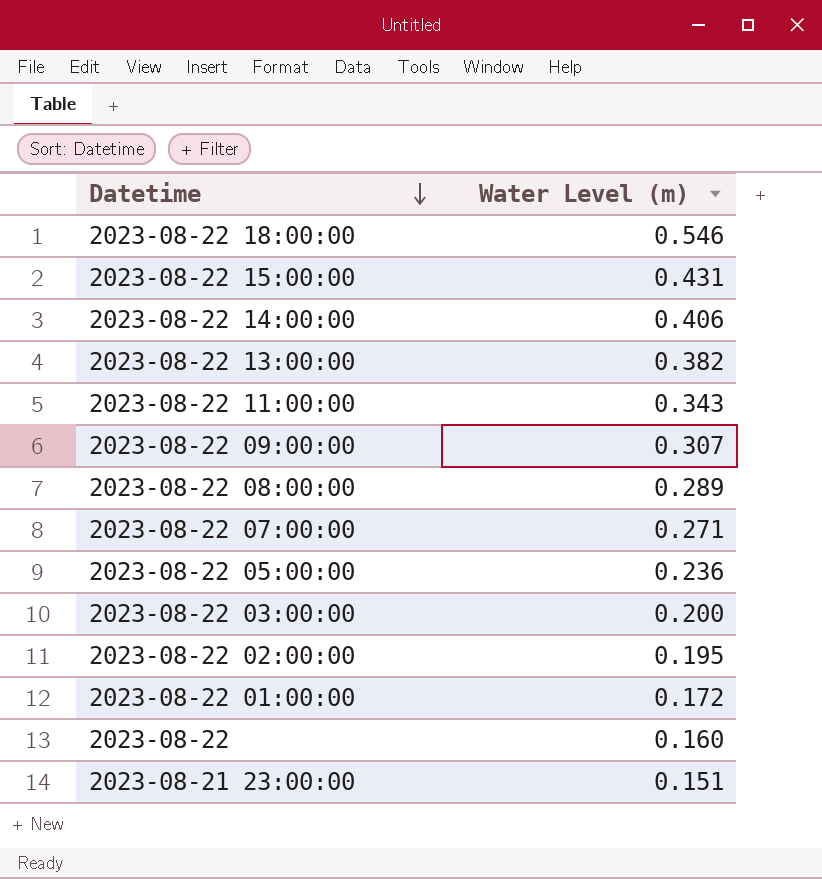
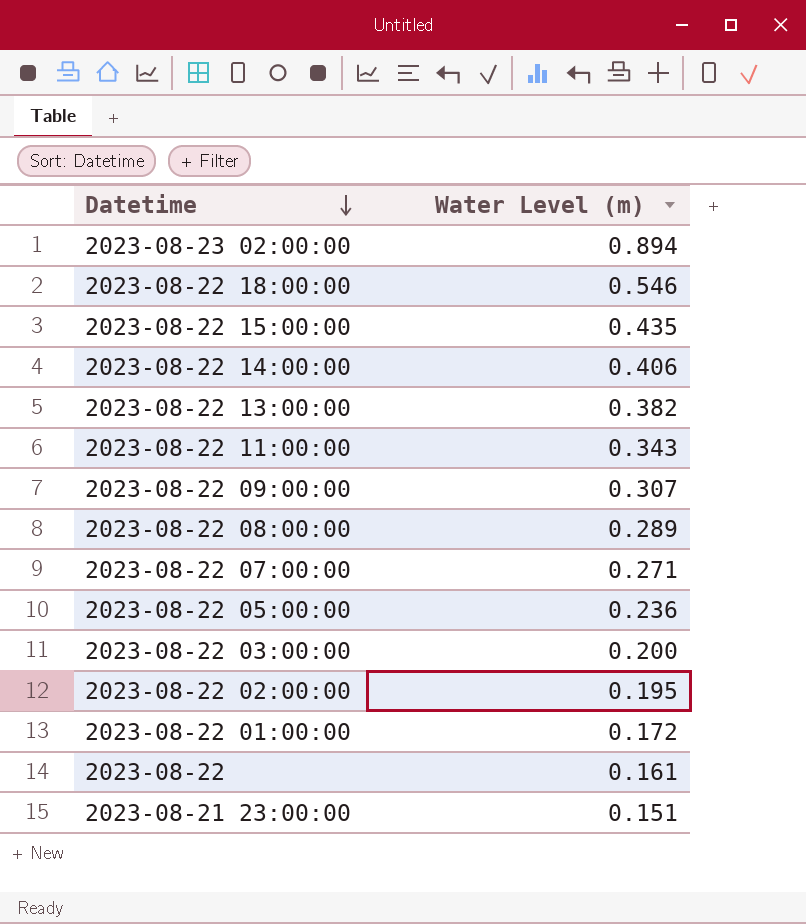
row 2023-08-23 02:00:00: none -> 0.894
2023-08-22 15:00:00 | Water Level (m): 0.431 -> 0.435
2023-08-22 | Water Level (m): 0.160 -> 0.161

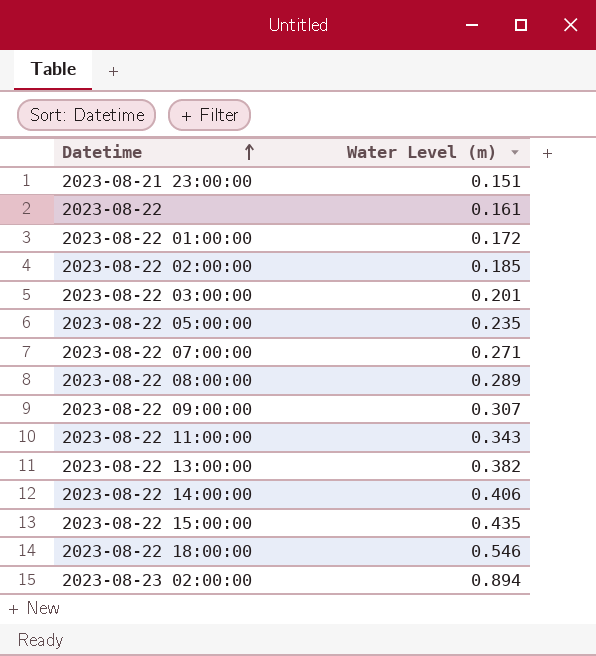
row order: Datetime descending -> Datetime ascending
2023-08-22 02:00:00 | Water Level (m): 0.195 -> 0.185
2023-08-22 03:00:00 | Water Level (m): 0.200 -> 0.201
2023-08-22 05:00:00 | Water Level (m): 0.236 -> 0.235

